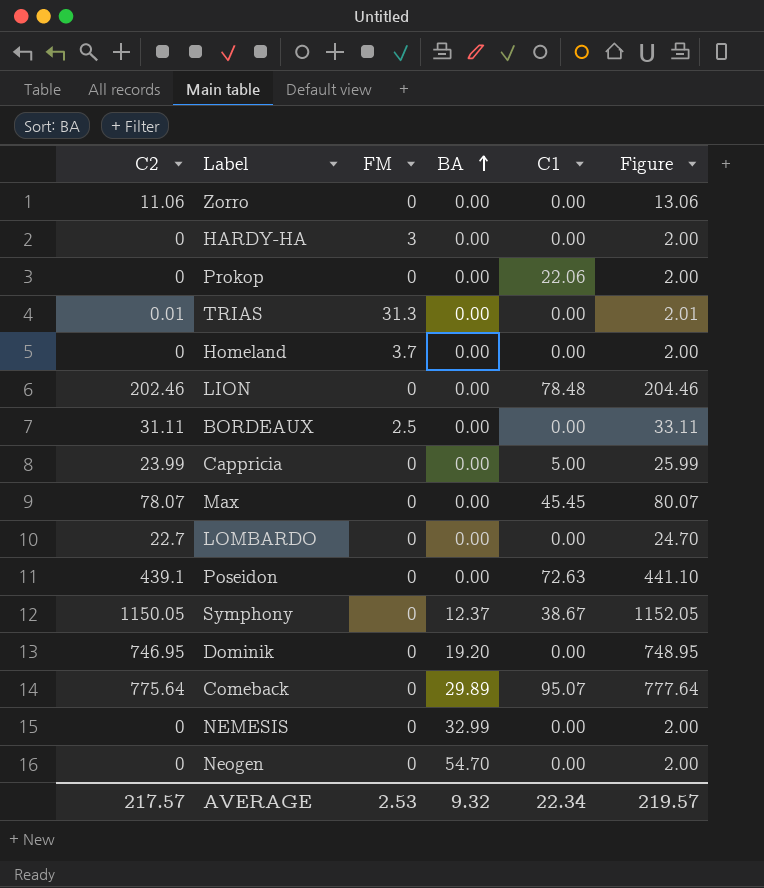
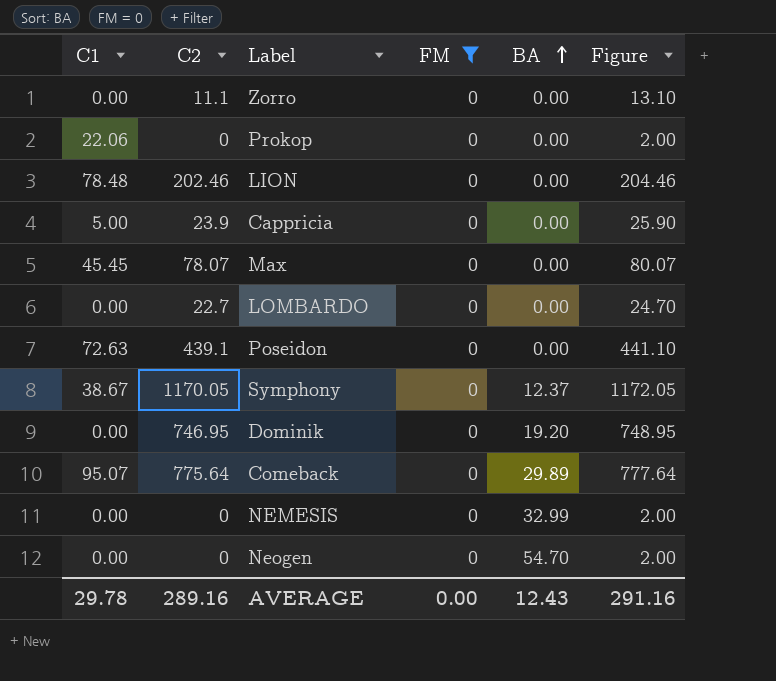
filter: none -> FM = 0
column C1 | position: 5 -> 1
Zorro | C2: 11.06 -> 11.1
Zorro | Figure: 13.06 -> 13.10
Cappricia | C2: 23.99 -> 23.9
Cappricia | Figure: 25.99 -> 25.90
Symphony | C2: 1150.05 -> 1170.05
Symphony | Figure: 1152.05 -> 1172.05
AVERAGE | C1: 22.34 -> 29.78
AVERAGE | C2: 217.57 -> 289.16
AVERAGE | FM: 2.53 -> 0.00
AVERAGE | BA: 9.32 -> 12.43
AVERAGE | Figure: 219.57 -> 291.16

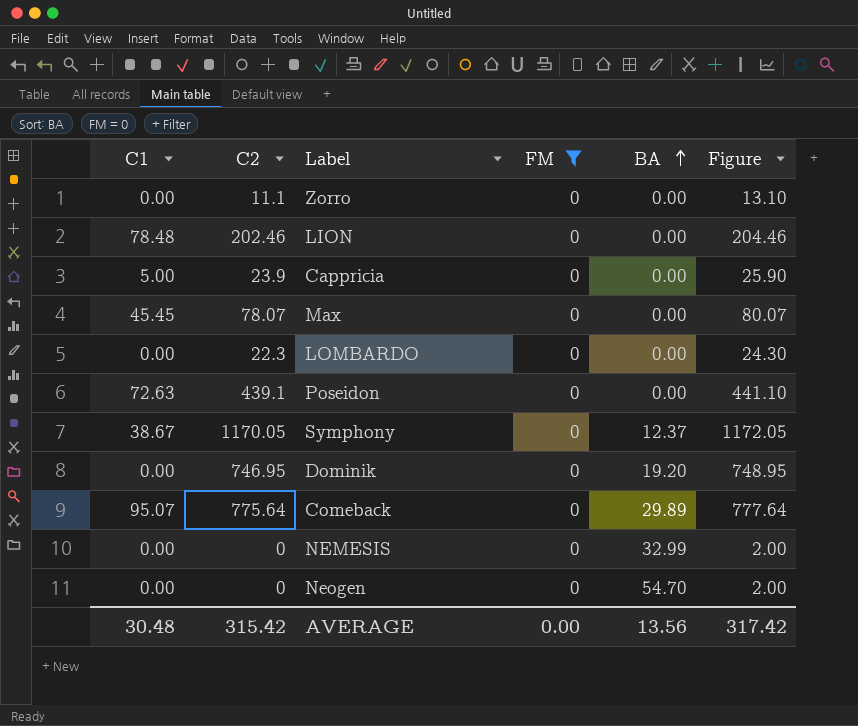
row Prokop: 22.06 | 0 | 0 | 0.00 | 2.00 -> none
LOMBARDO | C2: 22.7 -> 22.3
LOMBARDO | Figure: 24.70 -> 24.30
AVERAGE | C1: 29.78 -> 30.48
AVERAGE | C2: 289.16 -> 315.42
AVERAGE | BA: 12.43 -> 13.56
AVERAGE | Figure: 291.16 -> 317.42

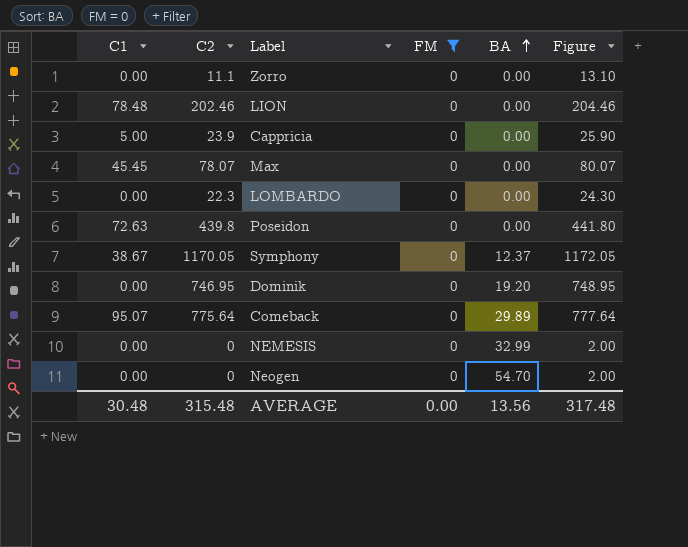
Poseidon | C2: 439.1 -> 439.8
Poseidon | Figure: 441.10 -> 441.80
AVERAGE | C2: 315.42 -> 315.48
AVERAGE | Figure: 317.42 -> 317.48

